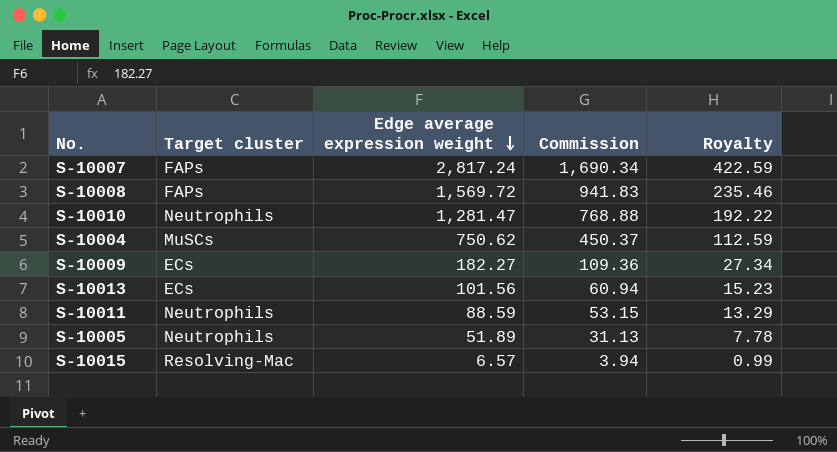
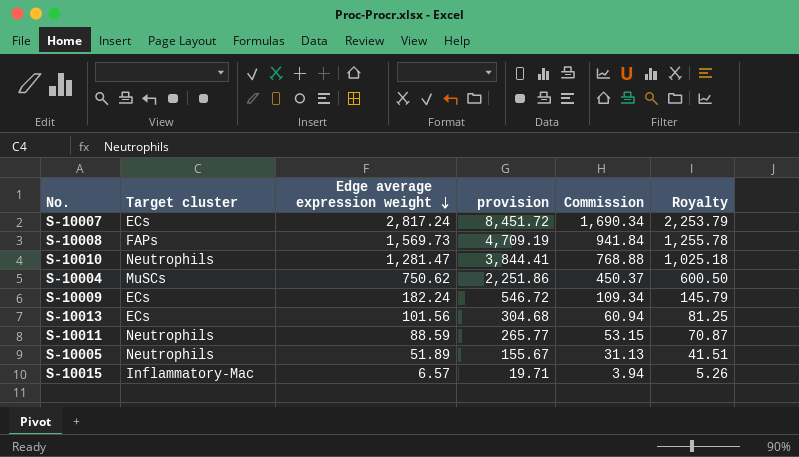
column provision | formula: none -> [Edge average expression weight] * 3
column Royalty | formula: [Edge average expression weight] * 0.15 -> [Edge average expression weight] * 0.8
S-10007 | Target cluster: FAPs -> ECs
S-10008 | Edge average expression weight: 1,569.72 -> 1,569.73
S-10008 | Commission: 941.83 -> 941.84
S-10009 | Edge average expression weight: 182.27 -> 182.24
S-10009 | Commission: 109.36 -> 109.34
S-10015 | Target cluster: Resolving-Mac -> Inflammatory-Mac

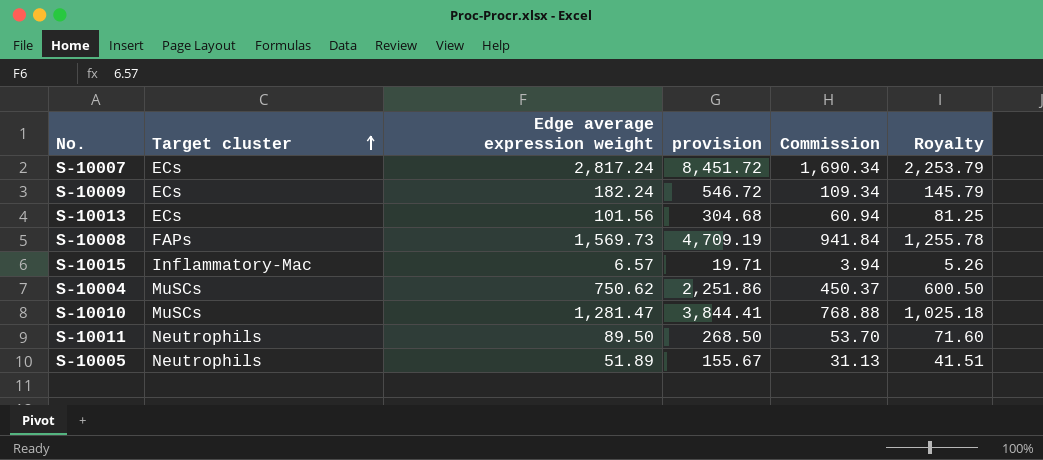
row order: Edge average expression weight descending -> Target cluster ascending
S-10010 | Target cluster: Neutrophils -> MuSCs
S-10011 | Edge average expression weight: 88.59 -> 89.50
S-10011 | provision: 265.77 -> 268.50
S-10011 | Commission: 53.15 -> 53.70
S-10011 | Royalty: 70.87 -> 71.60

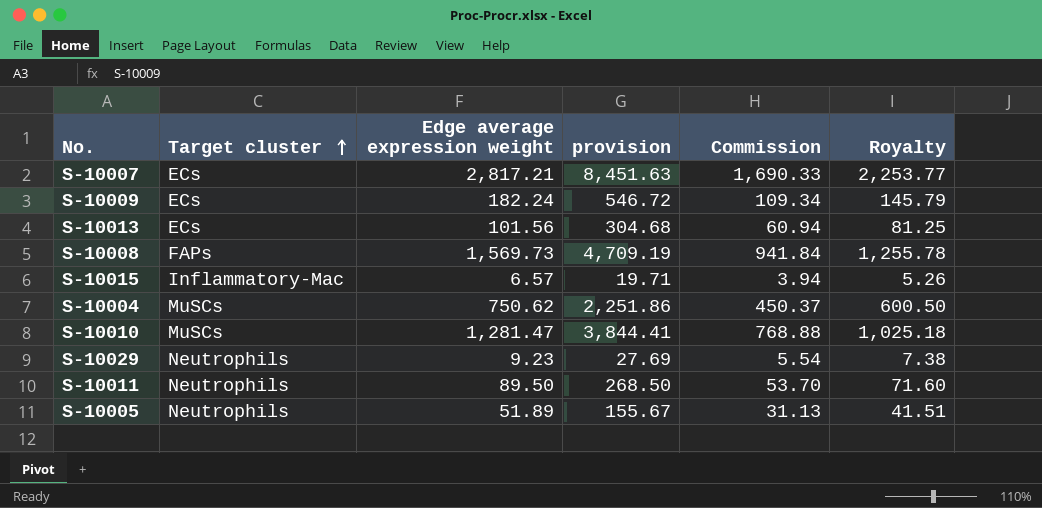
S-10007 | Edge average expression weight: 2,817.24 -> 2,817.21
S-10007 | provision: 8,451.72 -> 8,451.63
S-10007 | Commission: 1,690.34 -> 1,690.33
S-10007 | Royalty: 2,253.79 -> 2,253.77
row S-10029: none -> Neutrophils | 9.23 | 27.69 | 5.54 | 7.38

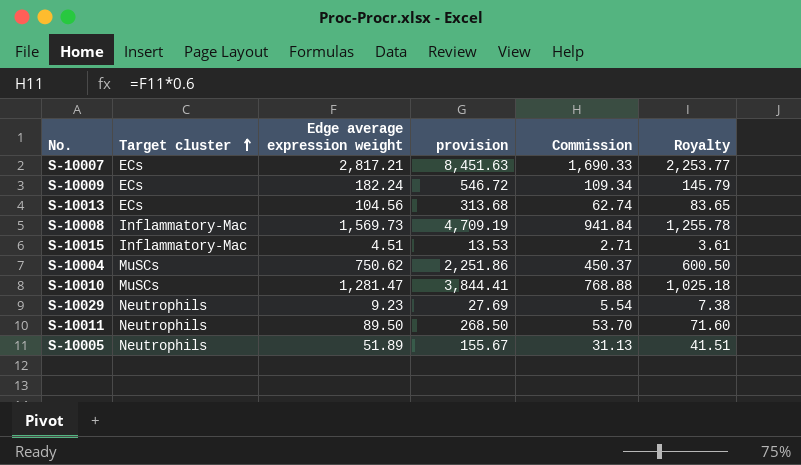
S-10013 | Edge average expression weight: 101.56 -> 104.56
S-10013 | provision: 304.68 -> 313.68
S-10013 | Commission: 60.94 -> 62.74
S-10013 | Royalty: 81.25 -> 83.65
S-10008 | Target cluster: FAPs -> Inflammatory-Mac
S-10015 | Edge average expression weight: 6.57 -> 4.51
S-10015 | provision: 19.71 -> 13.53
S-10015 | Commission: 3.94 -> 2.71
S-10015 | Royalty: 5.26 -> 3.61

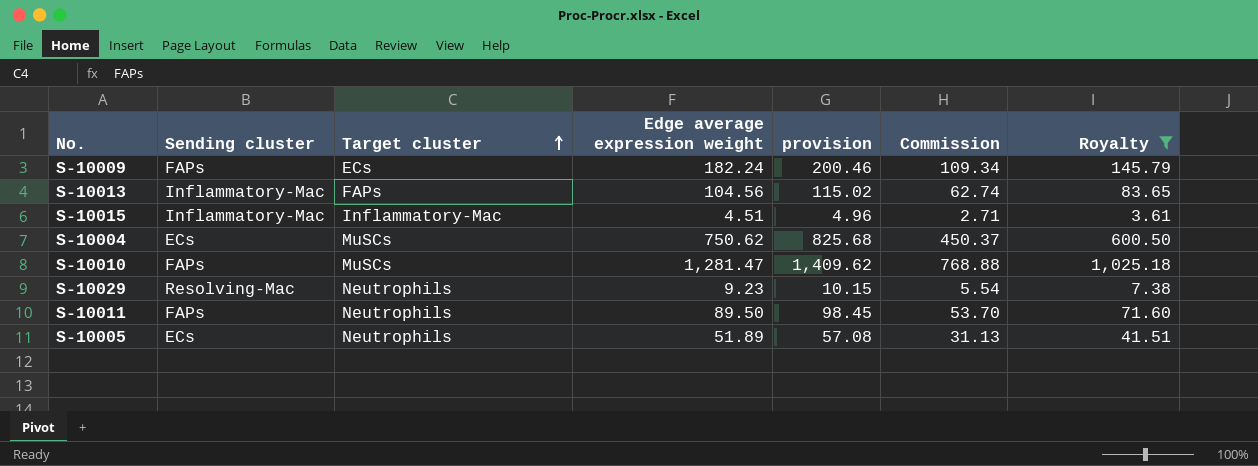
filter: none -> Royalty <= 1,025.18
column Sending cluster | position: none -> 2
column provision | formula: [Edge average expression weight] * 3 -> [Edge average expression weight] * 1.1
S-10013 | Target cluster: ECs -> FAPs

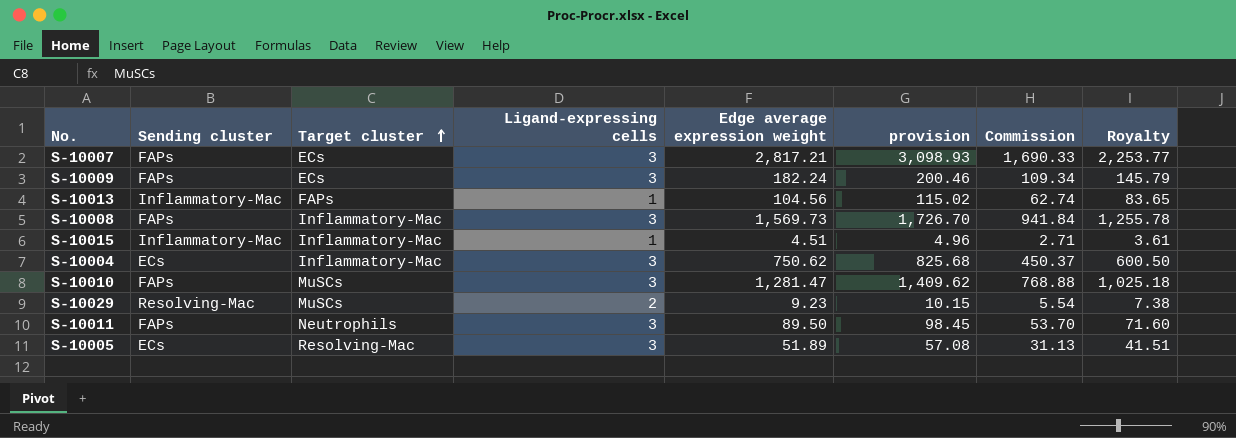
filter: Royalty <= 1,025.18 -> none
column Ligand-expressing cells | position: none -> 4
S-10004 | Target cluster: MuSCs -> Inflammatory-Mac
S-10029 | Target cluster: Neutrophils -> MuSCs
S-10005 | Target cluster: Neutrophils -> Resolving-Mac

